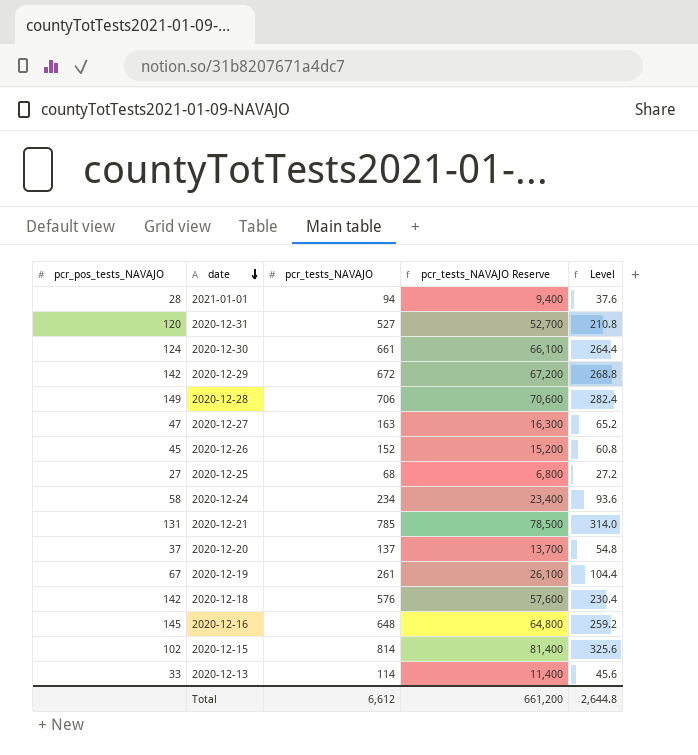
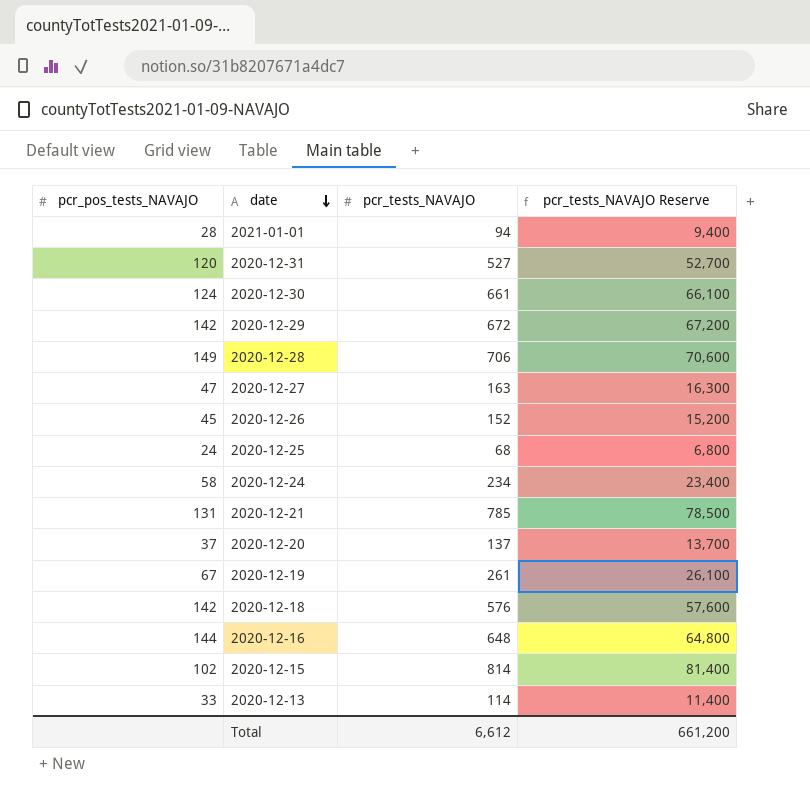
column Level | formula: [pcr_tests_NAVAJO] * 0.4 -> none
2020-12-25 | pcr_pos_tests_NAVAJO: 27 -> 24
2020-12-16 | pcr_pos_tests_NAVAJO: 145 -> 144

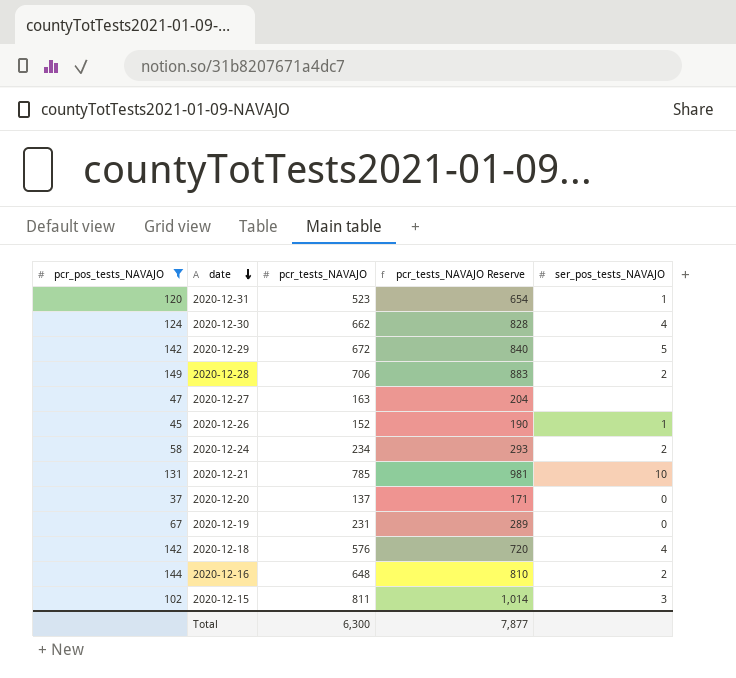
filter: none -> pcr_pos_tests_NAVAJO >= 37
column pcr_tests_NAVAJO Reserve | formula: [pcr_tests_NAVAJO] * 100 -> [pcr_tests_NAVAJO] * 1.25
column ser_pos_tests_NAVAJO | position: none -> 5
2020-12-31 | pcr_tests_NAVAJO: 527 -> 523
2020-12-30 | pcr_tests_NAVAJO: 661 -> 662
2020-12-19 | pcr_tests_NAVAJO: 261 -> 231
2020-12-15 | pcr_tests_NAVAJO: 814 -> 811
Total | pcr_tests_NAVAJO: 6,612 -> 6,300
Total | pcr_tests_NAVAJO Reserve: 661,200 -> 7,877

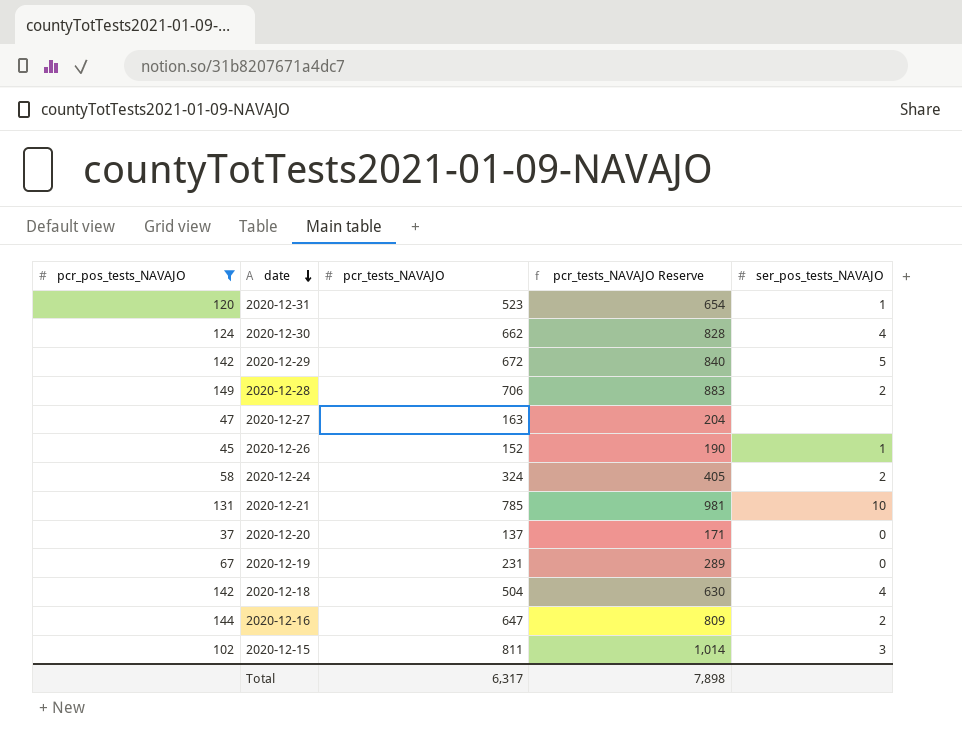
2020-12-24 | pcr_tests_NAVAJO: 234 -> 324
2020-12-24 | pcr_tests_NAVAJO Reserve: 293 -> 405
2020-12-18 | pcr_tests_NAVAJO: 576 -> 504
2020-12-18 | pcr_tests_NAVAJO Reserve: 720 -> 630
2020-12-16 | pcr_tests_NAVAJO: 648 -> 647
2020-12-16 | pcr_tests_NAVAJO Reserve: 810 -> 809
Total | pcr_tests_NAVAJO: 6,300 -> 6,317
Total | pcr_tests_NAVAJO Reserve: 7,877 -> 7,898

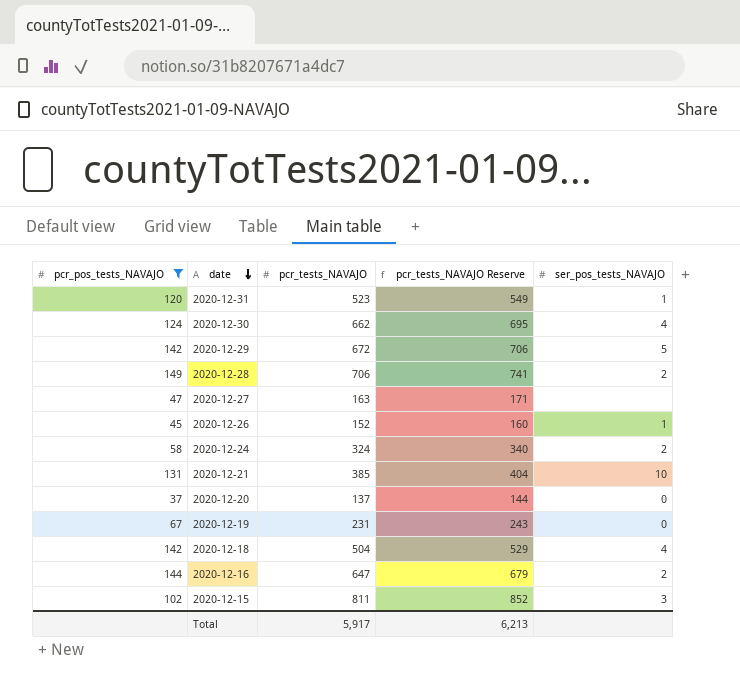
column pcr_tests_NAVAJO Reserve | formula: [pcr_tests_NAVAJO] * 1.25 -> [pcr_tests_NAVAJO] * 1.05
2020-12-21 | pcr_tests_NAVAJO: 785 -> 385
Total | pcr_tests_NAVAJO: 6,317 -> 5,917
Total | pcr_tests_NAVAJO Reserve: 7,898 -> 6,213

